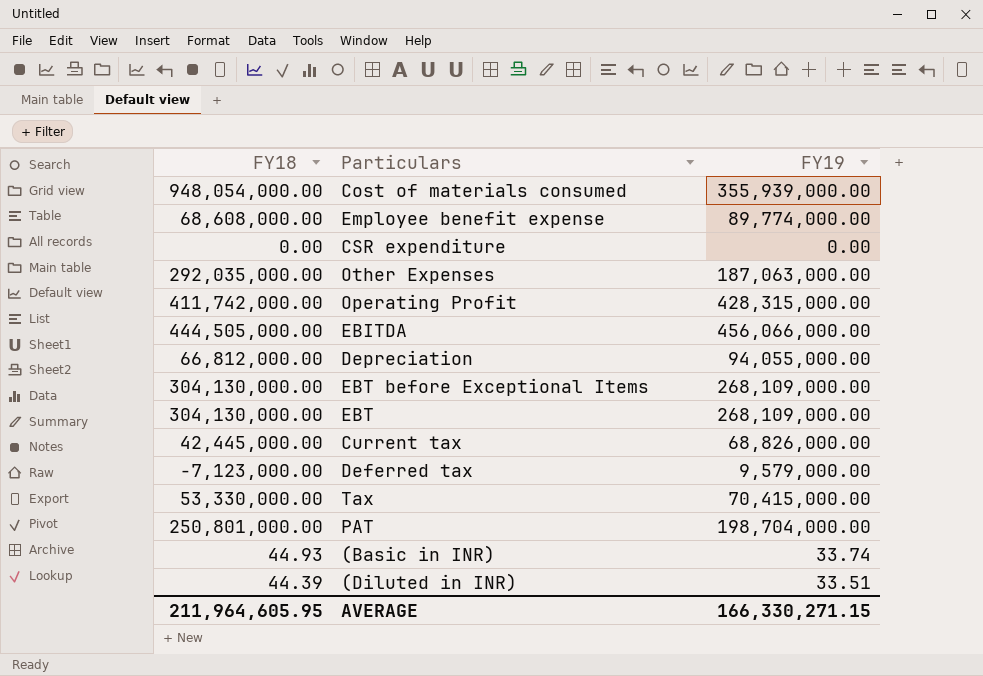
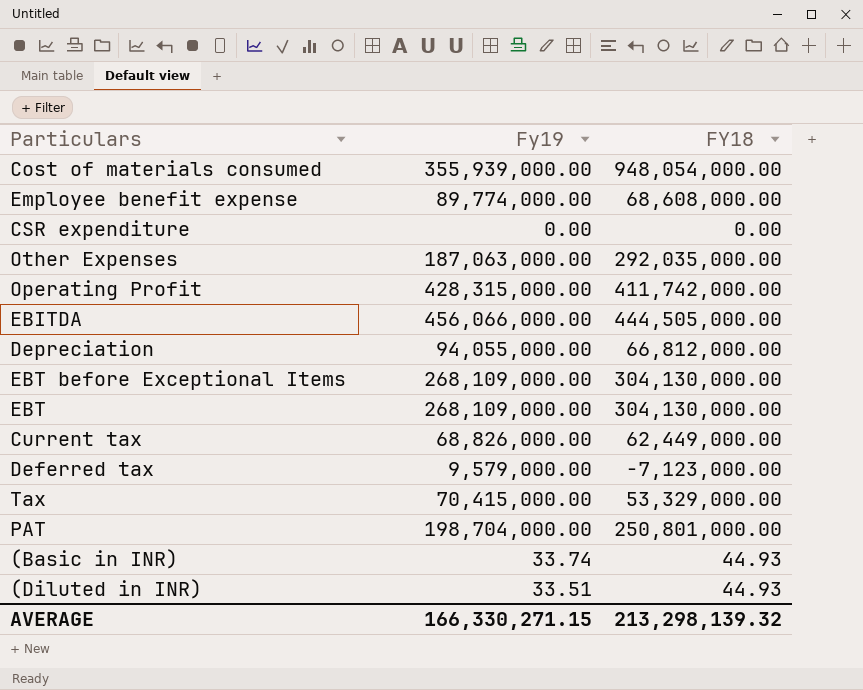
column name: FY19 -> Fy19
column FY18 | position: 1 -> 3
Current tax | FY18: 42,445,000.00 -> 62,449,000.00
Tax | FY18: 53,330,000.00 -> 53,329,000.00
(Diluted in INR) | FY18: 44.39 -> 44.93
AVERAGE | FY18: 211,964,605.95 -> 213,298,139.32

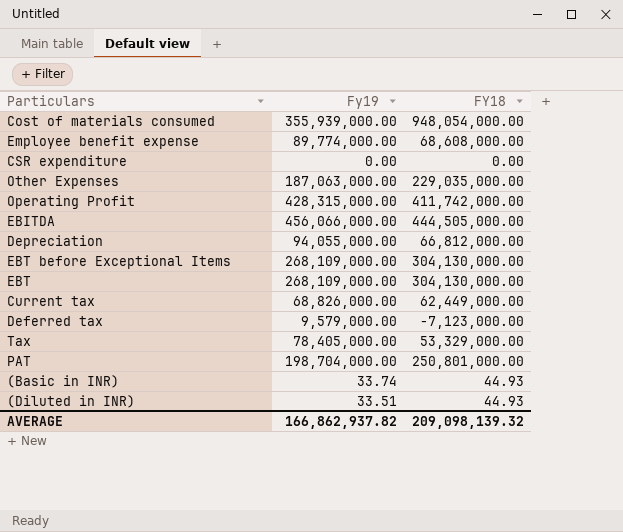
Other Expenses | FY18: 292,035,000.00 -> 229,035,000.00
Tax | Fy19: 70,415,000.00 -> 78,405,000.00
AVERAGE | Fy19: 166,330,271.15 -> 166,862,937.82
AVERAGE | FY18: 213,298,139.32 -> 209,098,139.32

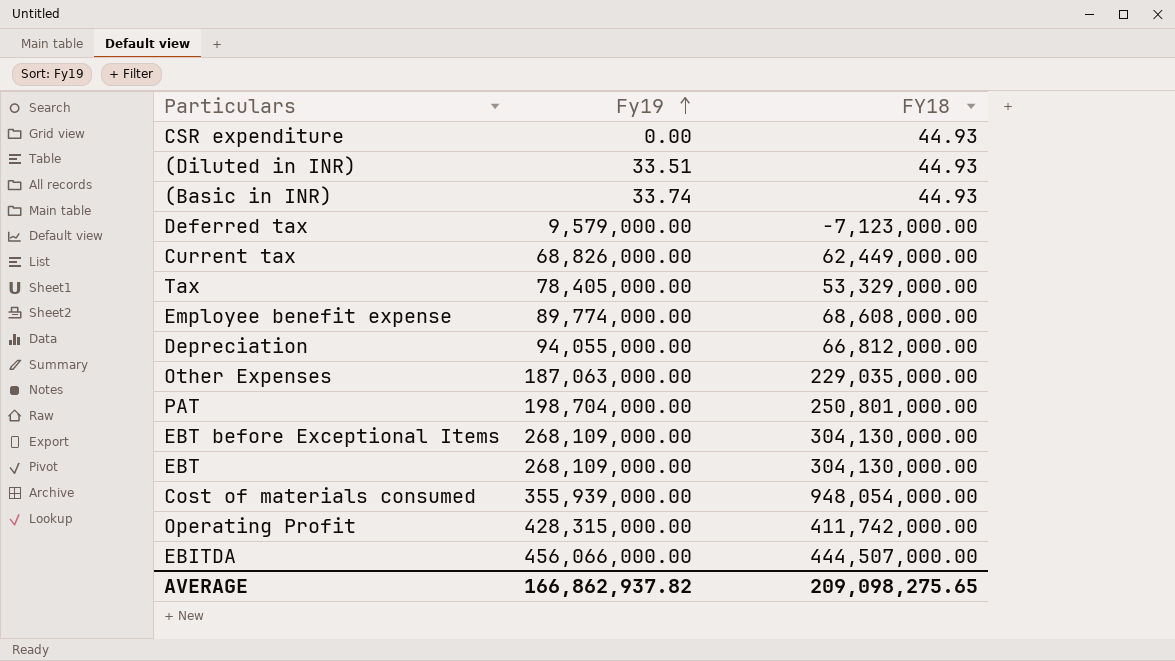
row order: none -> Fy19 ascending
CSR expenditure | FY18: 0.00 -> 44.93
EBITDA | FY18: 444,505,000.00 -> 444,507,000.00
AVERAGE | FY18: 209,098,139.32 -> 209,098,275.65

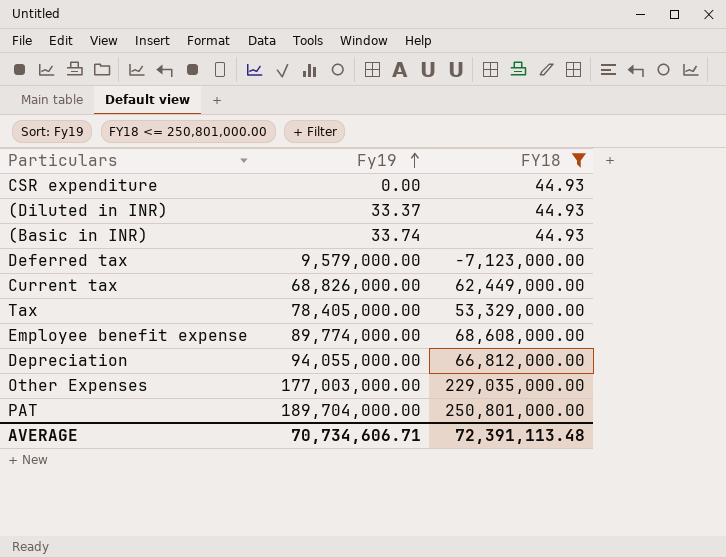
filter: none -> FY18 <= 250,801,000.00
(Diluted in INR) | Fy19: 33.51 -> 33.37
Other Expenses | Fy19: 187,063,000.00 -> 177,003,000.00
PAT | Fy19: 198,704,000.00 -> 189,704,000.00
AVERAGE | Fy19: 166,862,937.82 -> 70,734,606.71
AVERAGE | FY18: 209,098,275.65 -> 72,391,113.48

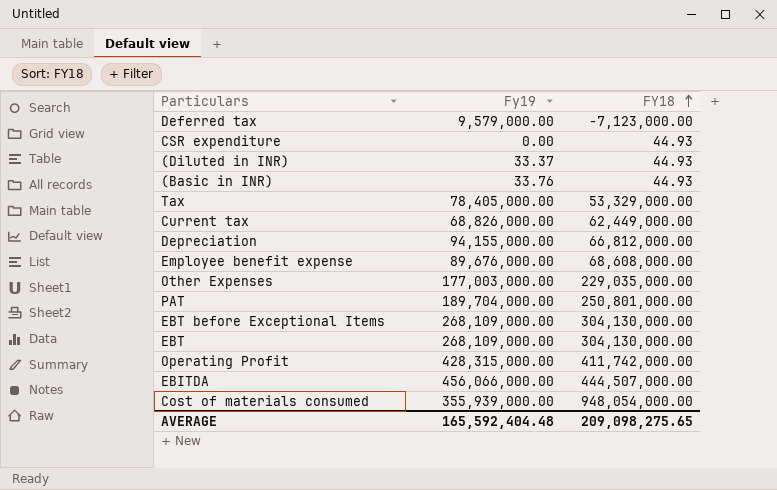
filter: FY18 <= 250,801,000.00 -> none
row order: Fy19 ascending -> FY18 ascending
(Basic in INR) | Fy19: 33.74 -> 33.76
Depreciation | Fy19: 94,055,000.00 -> 94,155,000.00
Employee benefit expense | Fy19: 89,774,000.00 -> 89,676,000.00
AVERAGE | Fy19: 70,734,606.71 -> 165,592,404.48
AVERAGE | FY18: 72,391,113.48 -> 209,098,275.65

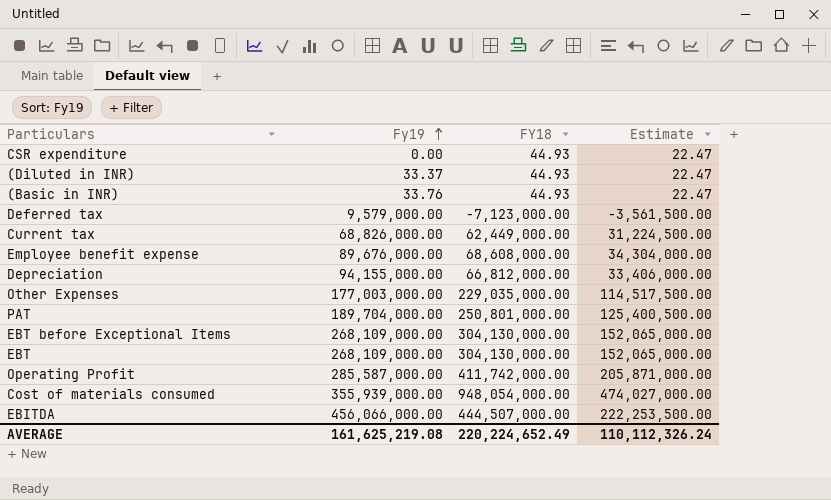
row order: FY18 ascending -> Fy19 ascending
column Estimate | formula: none -> [FY18] * 0.5
row Tax: 78,405,000.00 | 53,329,000.00 -> none
Operating Profit | Fy19: 428,315,000.00 -> 285,587,000.00
AVERAGE | Fy19: 165,592,404.48 -> 161,625,219.08
AVERAGE | FY18: 209,098,275.65 -> 220,224,652.49

